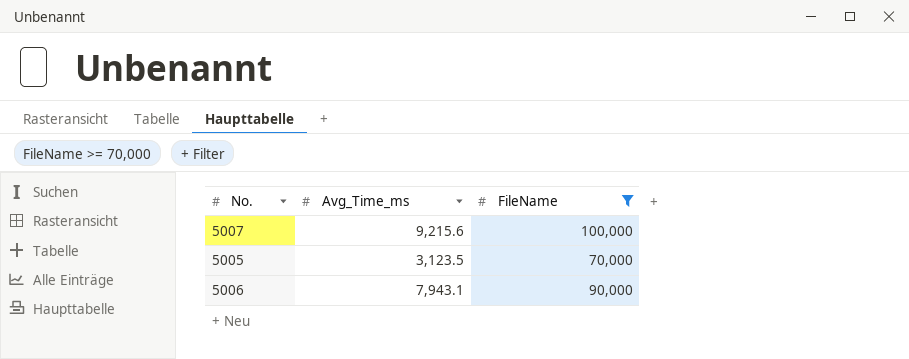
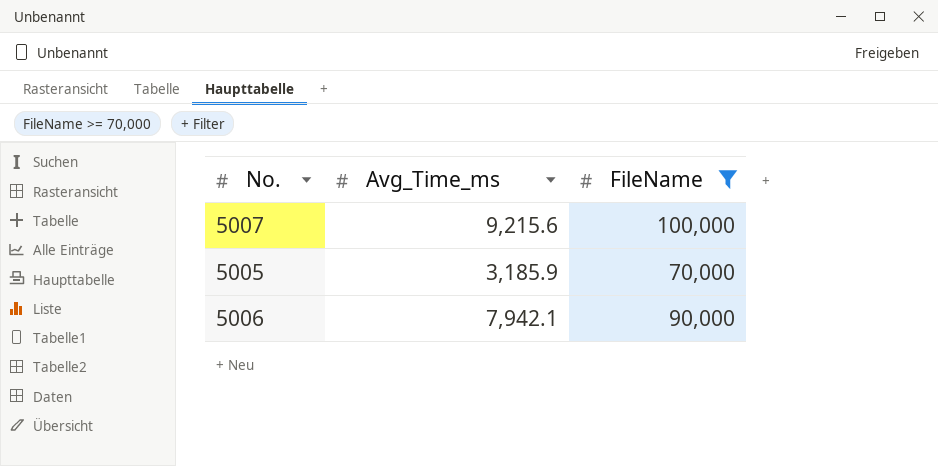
5005 | Avg_Time_ms: 3,123.5 -> 3,185.9
5006 | Avg_Time_ms: 7,943.1 -> 7,942.1

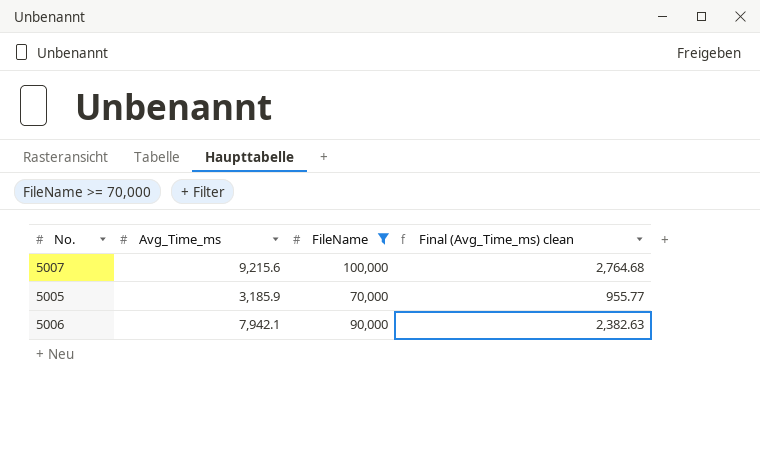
column Final (Avg_Time_ms) clean | formula: none -> [Avg_Time_ms] * 0.3

